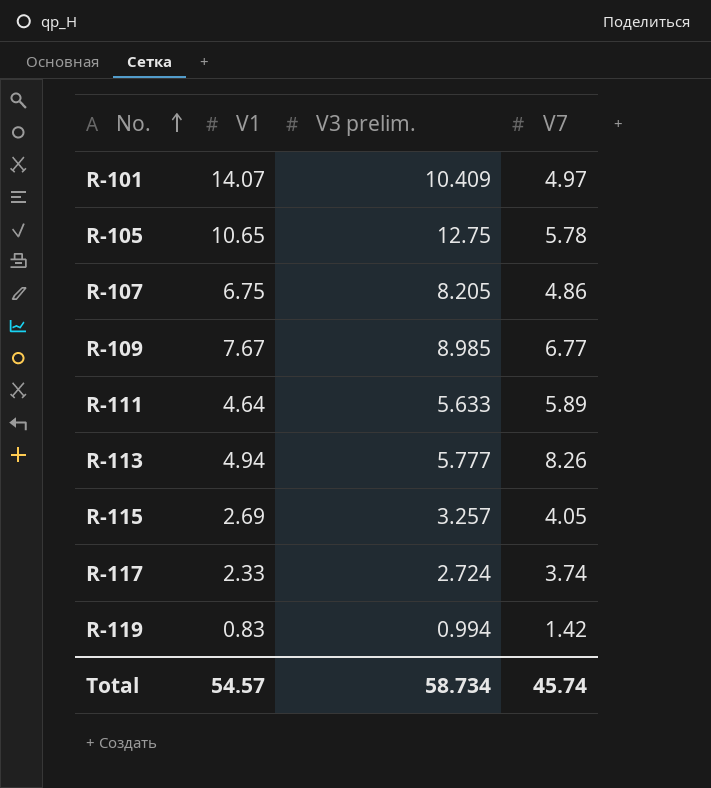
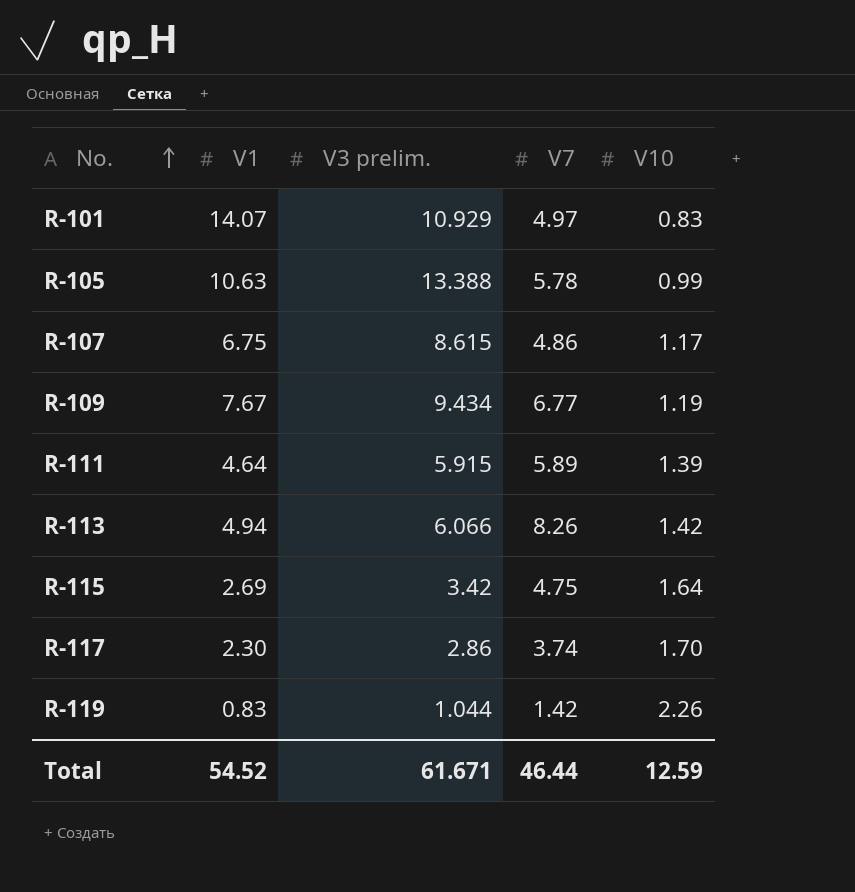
column V10 | position: none -> 5
R-101 | V3 prelim.: 10.409 -> 10.929
R-105 | V1: 10.65 -> 10.63
R-105 | V3 prelim.: 12.75 -> 13.388
R-107 | V3 prelim.: 8.205 -> 8.615
R-109 | V3 prelim.: 8.985 -> 9.434
R-111 | V3 prelim.: 5.633 -> 5.915
R-113 | V3 prelim.: 5.777 -> 6.066
R-115 | V3 prelim.: 3.257 -> 3.42
R-115 | V7: 4.05 -> 4.75
R-117 | V1: 2.33 -> 2.30
R-117 | V3 prelim.: 2.724 -> 2.86
R-119 | V3 prelim.: 0.994 -> 1.044
Total | V1: 54.57 -> 54.52
Total | V3 prelim.: 58.734 -> 61.671
Total | V7: 45.74 -> 46.44

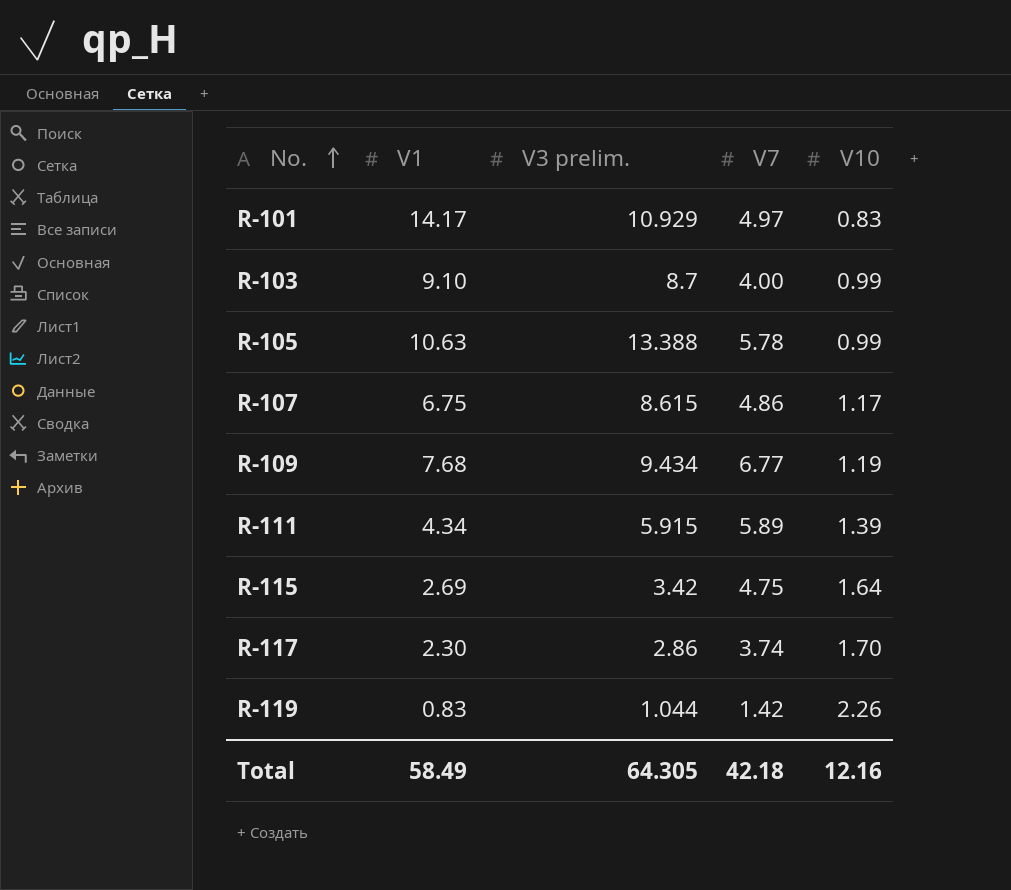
row R-113: 4.94 | 6.066 | 8.26 | 1.42 -> none
R-101 | V1: 14.07 -> 14.17
row R-103: none -> 9.10 | 8.7 | 4.00 | 0.99
R-109 | V1: 7.67 -> 7.68
R-111 | V1: 4.64 -> 4.34
Total | V1: 54.52 -> 58.49
Total | V3 prelim.: 61.671 -> 64.305
Total | V7: 46.44 -> 42.18
Total | V10: 12.59 -> 12.16

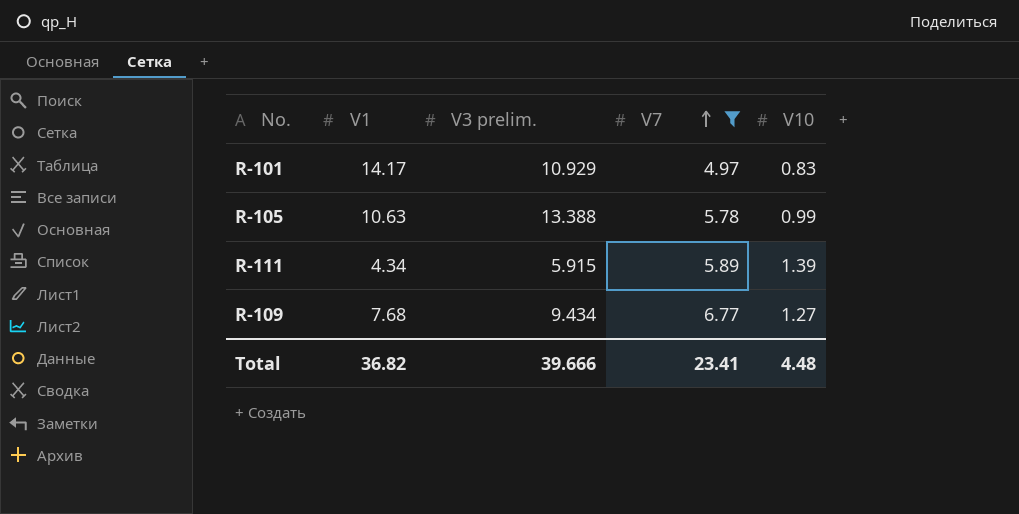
filter: none -> V7 >= 4.97
row order: No. ascending -> V7 ascending
R-109 | V10: 1.19 -> 1.27
Total | V1: 58.49 -> 36.82
Total | V3 prelim.: 64.305 -> 39.666
Total | V7: 42.18 -> 23.41
Total | V10: 12.16 -> 4.48

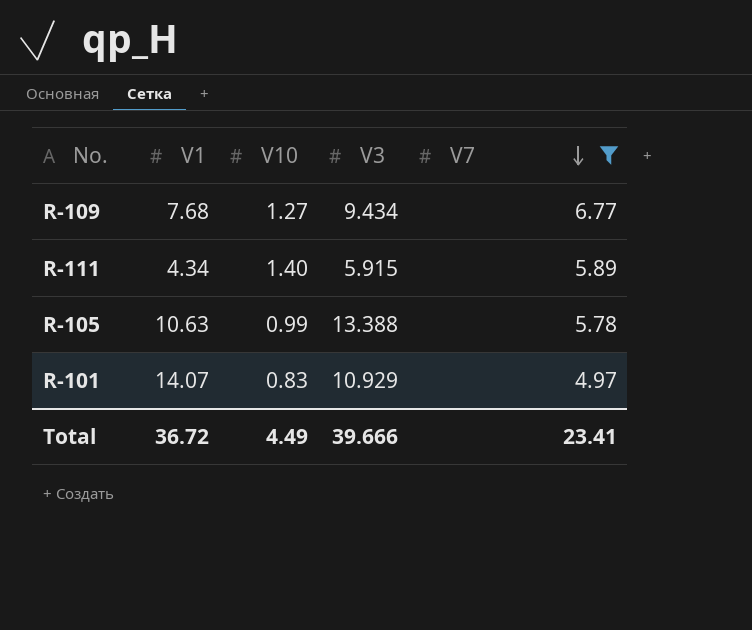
row order: V7 ascending -> V7 descending
column V10 | position: 5 -> 3
column name: V3 prelim. -> V3
R-111 | V10: 1.39 -> 1.40
R-101 | V1: 14.17 -> 14.07
Total | V1: 36.82 -> 36.72
Total | V10: 4.48 -> 4.49

